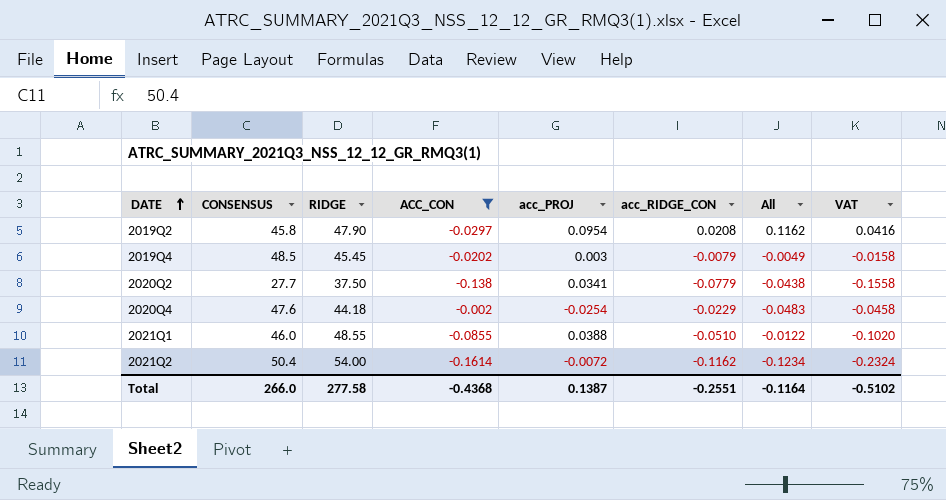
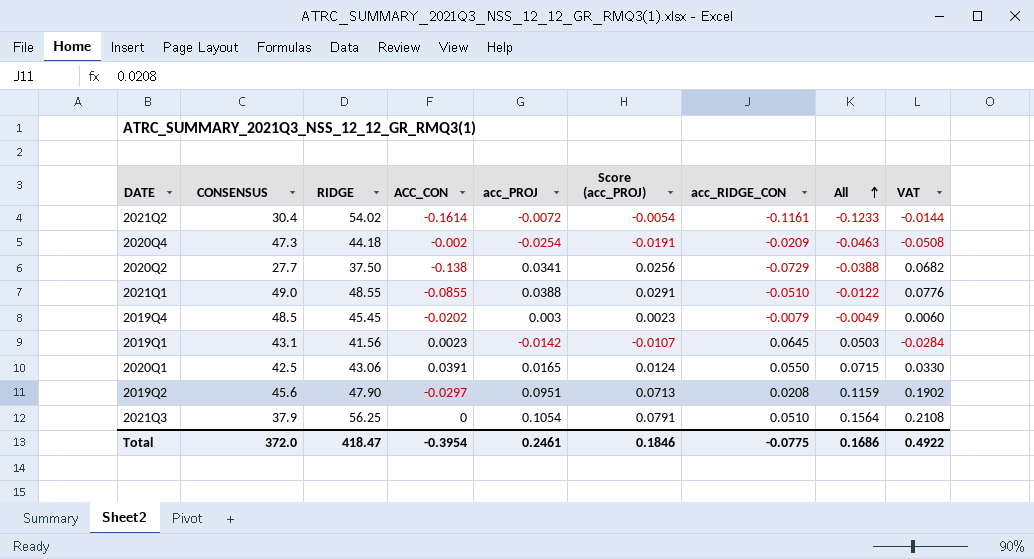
filter: ACC_CON <= -0.002 -> none
row order: DATE ascending -> All ascending
column Score (acc_PROJ) | formula: none -> [acc_PROJ] * 0.75
column VAT | formula: [acc_RIDGE_CON] * 2 -> [acc_PROJ] * 2
2021Q2 | CONSENSUS: 50.4 -> 30.4
2021Q2 | RIDGE: 54.00 -> 54.02
2021Q2 | acc_RIDGE_CON: -0.1162 -> -0.1161
2021Q2 | All: -0.1234 -> -0.1233
2020Q4 | CONSENSUS: 47.6 -> 47.3
2020Q4 | acc_RIDGE_CON: -0.0229 -> -0.0209
2020Q4 | All: -0.0483 -> -0.0463
2020Q2 | acc_RIDGE_CON: -0.0779 -> -0.0729
2020Q2 | All: -0.0438 -> -0.0388
2021Q1 | CONSENSUS: 46.0 -> 49.0
2019Q2 | CONSENSUS: 45.8 -> 45.6
2019Q2 | acc_PROJ: 0.0954 -> 0.0951
2019Q2 | All: 0.1162 -> 0.1159
Total | CONSENSUS: 266.0 -> 372.0
Total | RIDGE: 277.58 -> 418.47
Total | ACC_CON: -0.4368 -> -0.3954
Total | acc_PROJ: 0.1387 -> 0.2461
Total | acc_RIDGE_CON: -0.2551 -> -0.0775
Total | All: -0.1164 -> 0.1686
Total | VAT: -0.5102 -> 0.4922

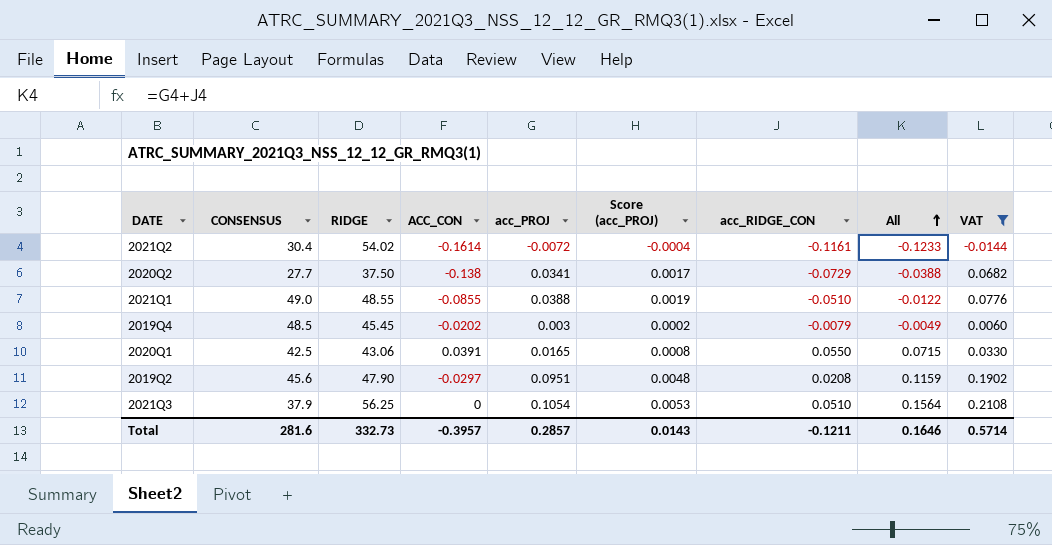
filter: none -> VAT >= -0.0144
column Score (acc_PROJ) | formula: [acc_PROJ] * 0.75 -> [acc_PROJ] * 0.05
Total | CONSENSUS: 372.0 -> 281.6
Total | RIDGE: 418.47 -> 332.73
Total | ACC_CON: -0.3954 -> -0.3957
Total | acc_PROJ: 0.2461 -> 0.2857
Total | Score (acc_PROJ): 0.1846 -> 0.0143
Total | acc_RIDGE_CON: -0.0775 -> -0.1211
Total | All: 0.1686 -> 0.1646
Total | VAT: 0.4922 -> 0.5714

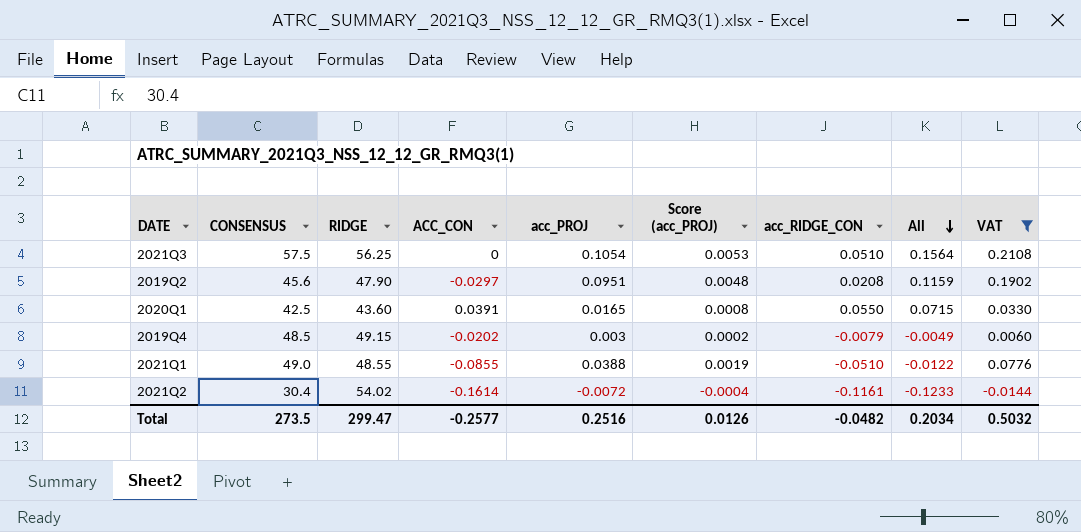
row order: All ascending -> All descending
row 2020Q2: 27.7 | 37.50 | -0.138 | 0.0341 | 0.0017 | -0.0729 | -0.0388 | 0.0682 -> none
2021Q3 | CONSENSUS: 37.9 -> 57.5
2020Q1 | RIDGE: 43.06 -> 43.60
2019Q4 | RIDGE: 45.45 -> 49.15
Total | CONSENSUS: 281.6 -> 273.5
Total | RIDGE: 332.73 -> 299.47
Total | ACC_CON: -0.3957 -> -0.2577
Total | acc_PROJ: 0.2857 -> 0.2516
Total | Score (acc_PROJ): 0.0143 -> 0.0126
Total | acc_RIDGE_CON: -0.1211 -> -0.0482
Total | All: 0.1646 -> 0.2034
Total | VAT: 0.5714 -> 0.5032

